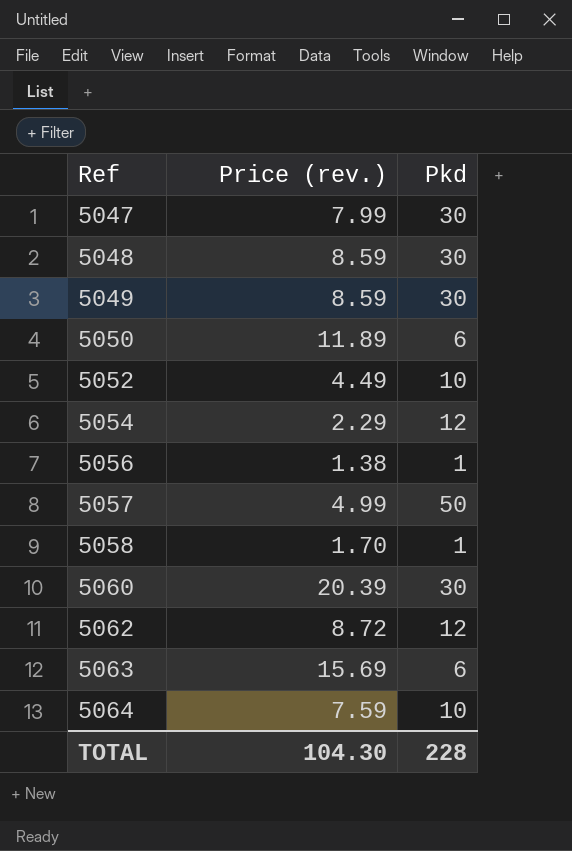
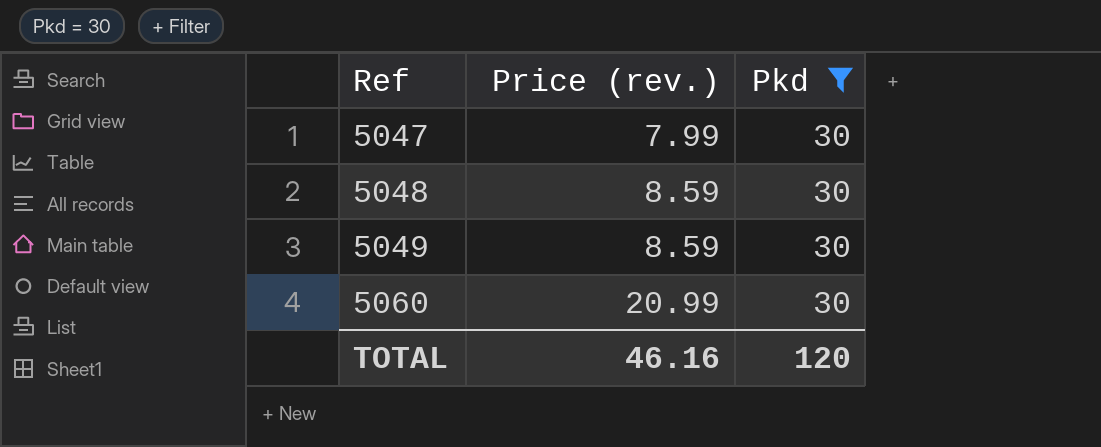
filter: none -> Pkd = 30
5060 | Price (rev.): 20.39 -> 20.99
TOTAL | Price (rev.): 104.30 -> 46.16
TOTAL | Pkd: 228 -> 120

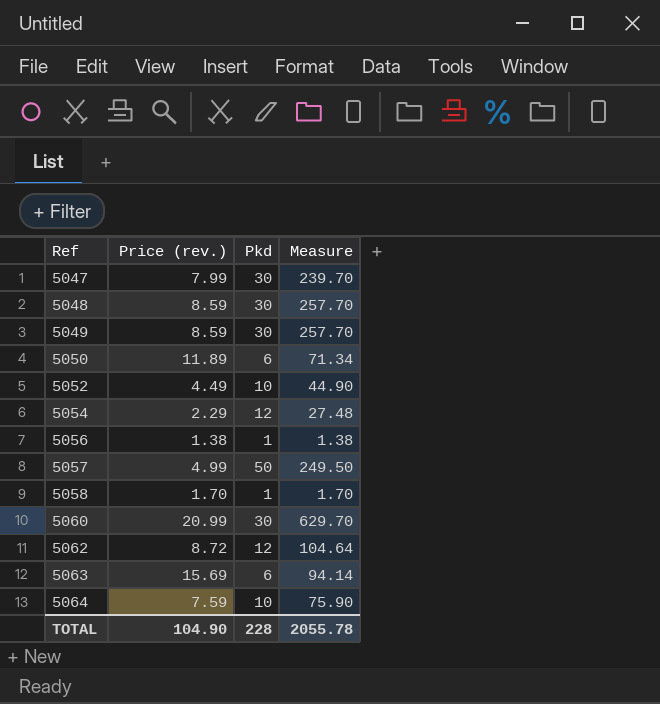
filter: Pkd = 30 -> none
column Measure | formula: none -> [Price (rev.)] * [Pkd]
TOTAL | Price (rev.): 46.16 -> 104.90
TOTAL | Pkd: 120 -> 228

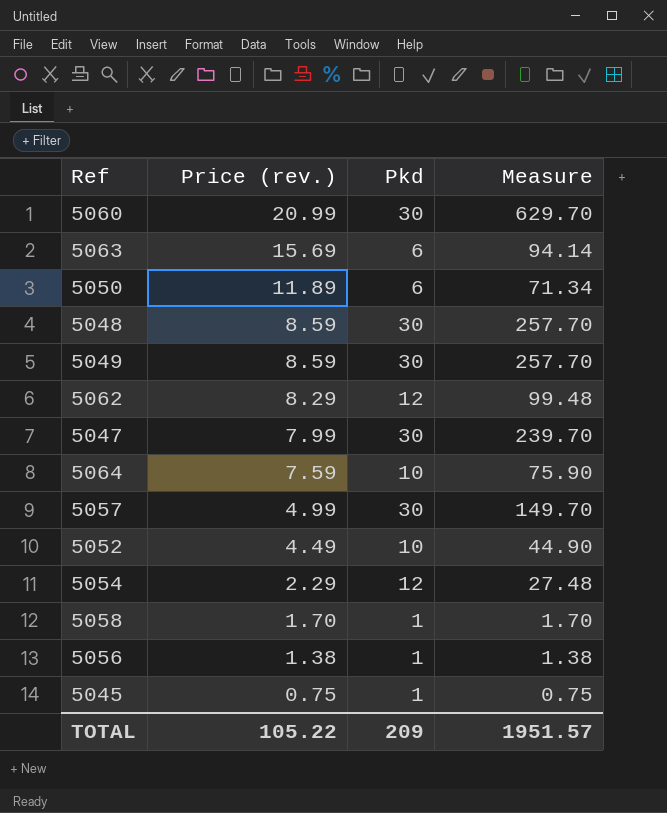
row order: Ref ascending -> Price (rev.) descending
5062 | Price (rev.): 8.72 -> 8.29
5062 | Measure: 104.64 -> 99.48
5057 | Pkd: 50 -> 30
5057 | Measure: 249.50 -> 149.70
row 5045: none -> 0.75 | 1 | 0.75
TOTAL | Price (rev.): 104.90 -> 105.22
TOTAL | Pkd: 228 -> 209
TOTAL | Measure: 2055.78 -> 1951.57

